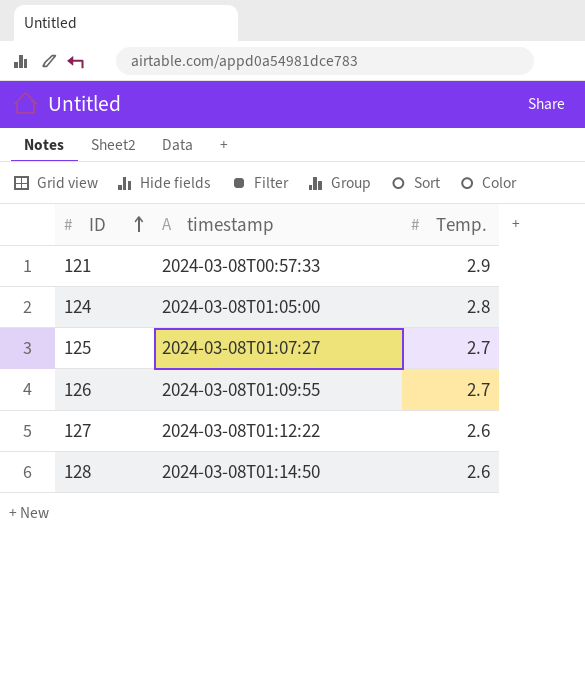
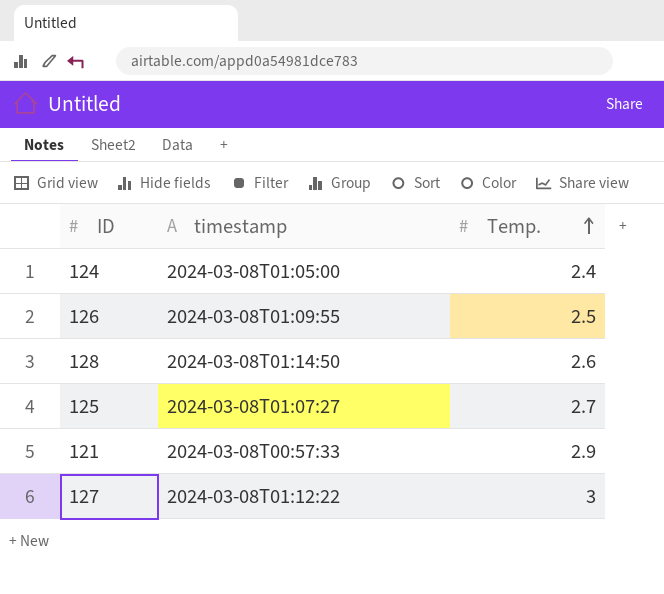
row order: ID ascending -> Temp. ascending
124 | Temp.: 2.8 -> 2.4
126 | Temp.: 2.7 -> 2.5
127 | Temp.: 2.6 -> 3

